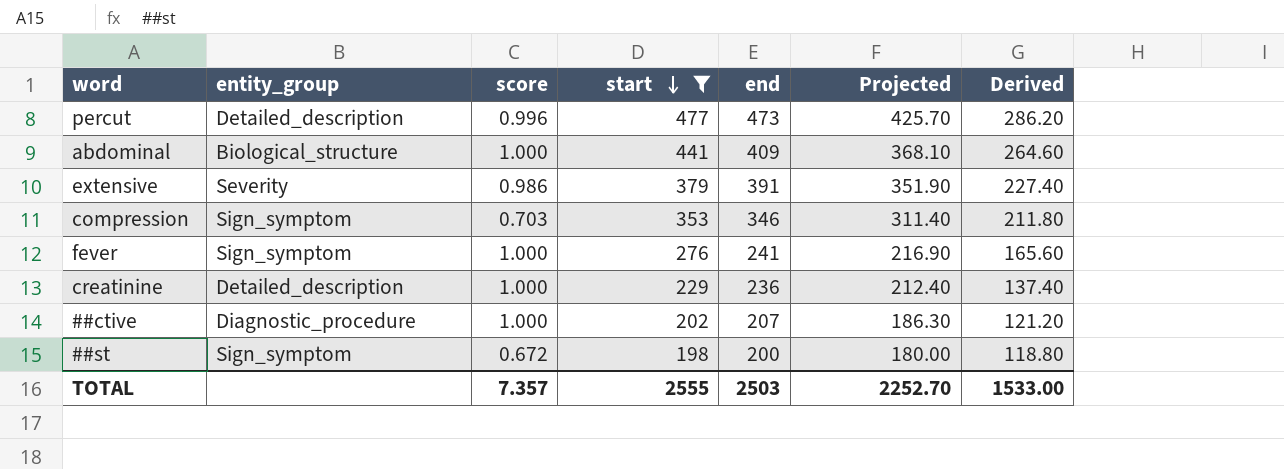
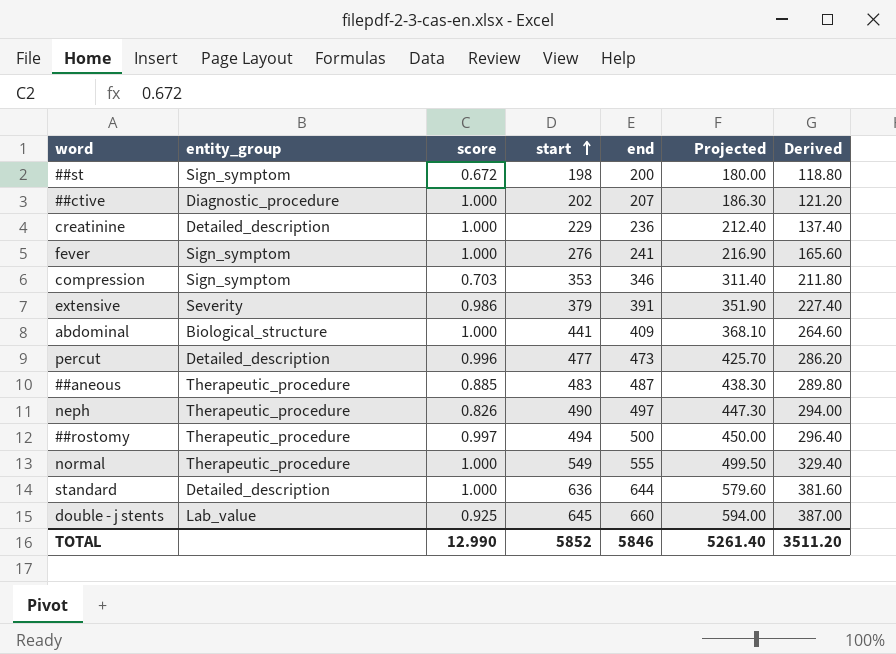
filter: start <= 477 -> none
row order: start descending -> start ascending
TOTAL | score: 7.357 -> 12.990
TOTAL | start: 2555 -> 5852
TOTAL | end: 2503 -> 5846
TOTAL | Projected: 2252.70 -> 5261.40
TOTAL | Derived: 1533.00 -> 3511.20

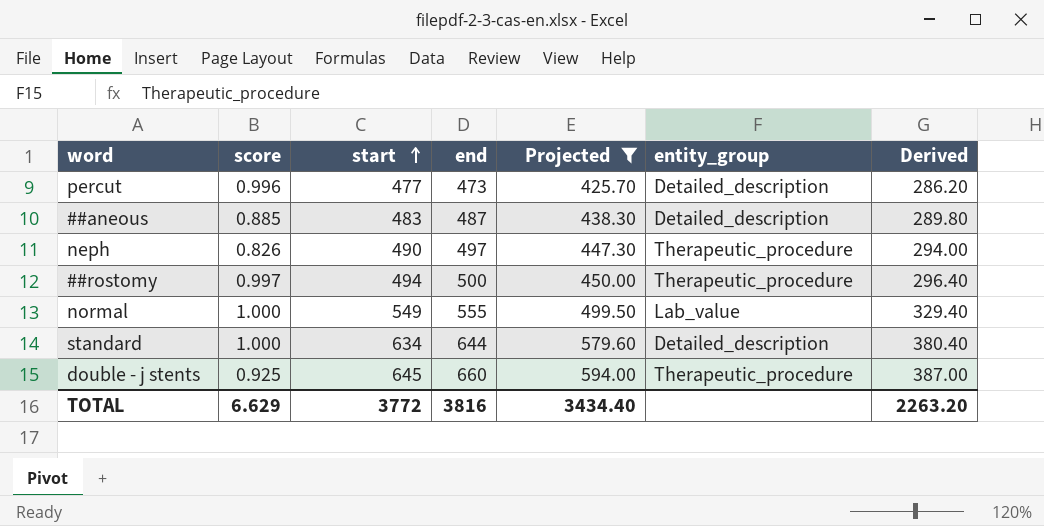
filter: none -> Projected >= 425.70
column entity_group | position: 2 -> 6
##aneous | entity_group: Therapeutic_procedure -> Detailed_description
normal | entity_group: Therapeutic_procedure -> Lab_value
standard | start: 636 -> 634
standard | Derived: 381.60 -> 380.40
double - j stents | entity_group: Lab_value -> Therapeutic_procedure
TOTAL | score: 12.990 -> 6.629
TOTAL | start: 5852 -> 3772
TOTAL | end: 5846 -> 3816
TOTAL | Projected: 5261.40 -> 3434.40
TOTAL | Derived: 3511.20 -> 2263.20

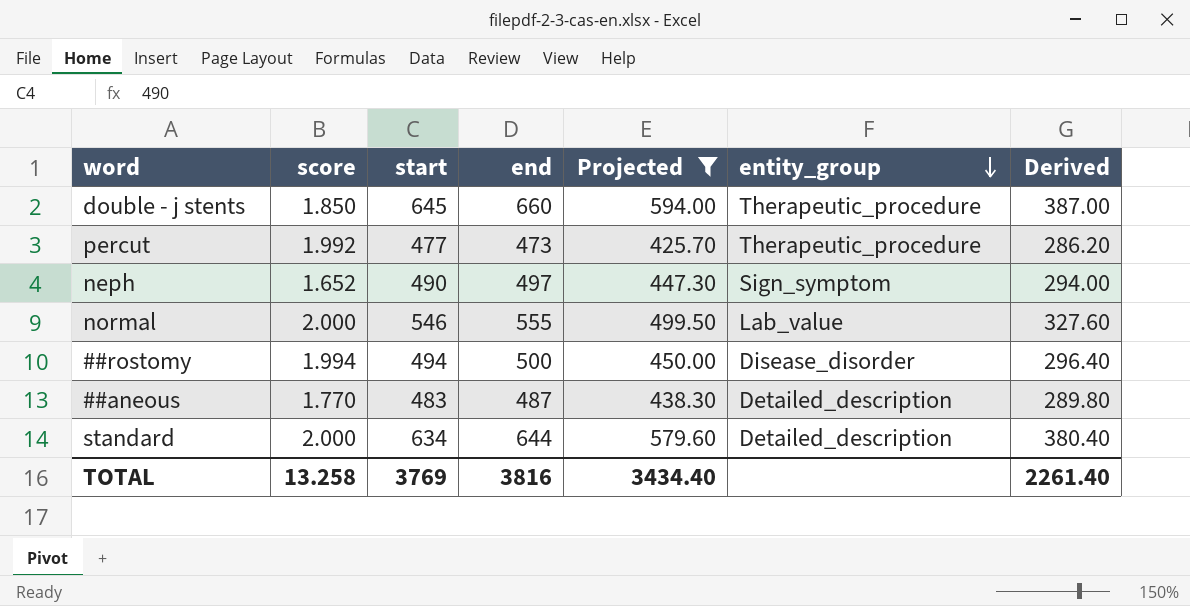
row order: start ascending -> entity_group descending
double - j stents | score: 0.925 -> 1.850
percut | score: 0.996 -> 1.992
percut | entity_group: Detailed_description -> Therapeutic_procedure
neph | score: 0.826 -> 1.652
neph | entity_group: Therapeutic_procedure -> Sign_symptom
normal | score: 1.000 -> 2.000
normal | start: 549 -> 546
normal | Derived: 329.40 -> 327.60
##rostomy | score: 0.997 -> 1.994
##rostomy | entity_group: Therapeutic_procedure -> Disease_disorder
##aneous | score: 0.885 -> 1.770
standard | score: 1.000 -> 2.000
TOTAL | score: 6.629 -> 13.258
TOTAL | start: 3772 -> 3769
TOTAL | Derived: 2263.20 -> 2261.40

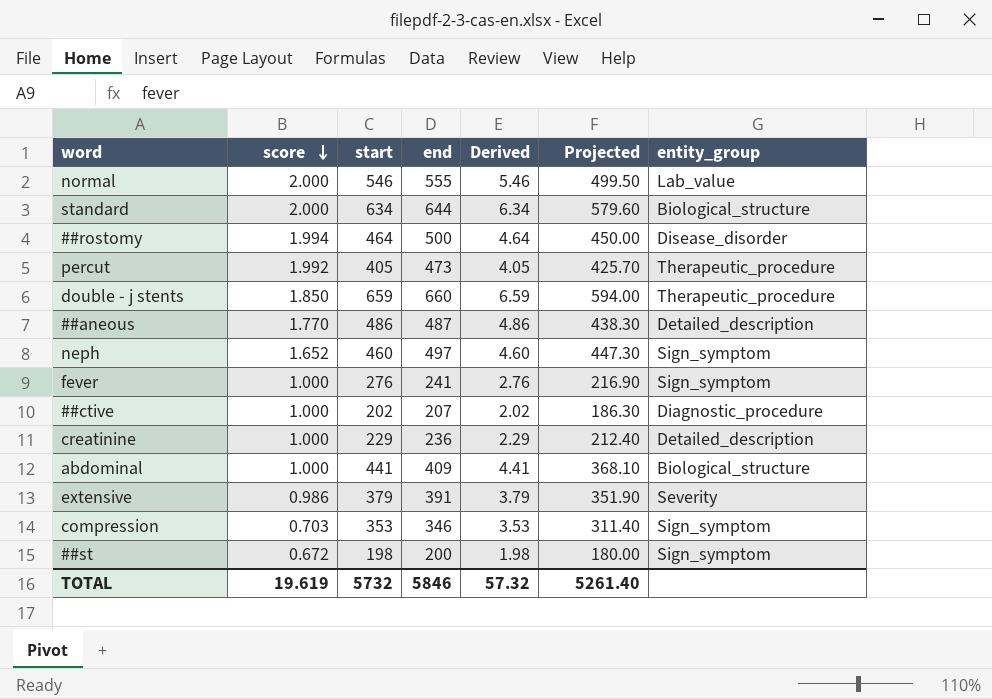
filter: Projected >= 425.70 -> none
row order: entity_group descending -> score descending
column Derived | formula: [start] * 0.6 -> [start] * 0.01
column Derived | position: 7 -> 5
standard | entity_group: Detailed_description -> Biological_structure
##rostomy | start: 494 -> 464
percut | start: 477 -> 405
double - j stents | start: 645 -> 659
##aneous | start: 483 -> 486
neph | start: 490 -> 460
TOTAL | score: 13.258 -> 19.619
TOTAL | start: 3769 -> 5732
TOTAL | end: 3816 -> 5846
TOTAL | Derived: 2261.40 -> 57.32
TOTAL | Projected: 3434.40 -> 5261.40

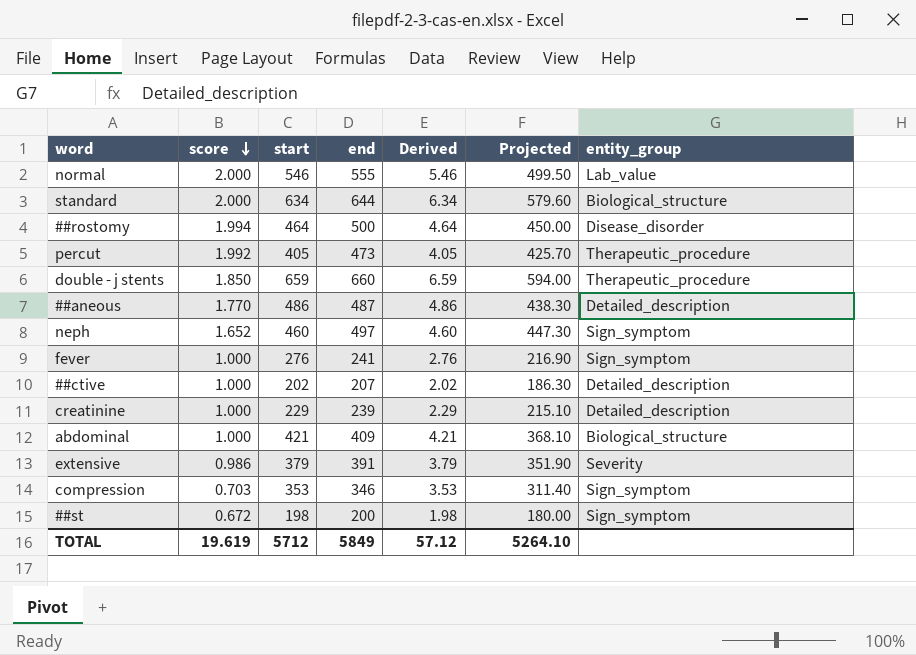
##ctive | entity_group: Diagnostic_procedure -> Detailed_description
creatinine | end: 236 -> 239
creatinine | Projected: 212.40 -> 215.10
abdominal | start: 441 -> 421
abdominal | Derived: 4.41 -> 4.21
TOTAL | start: 5732 -> 5712
TOTAL | end: 5846 -> 5849
TOTAL | Derived: 57.32 -> 57.12
TOTAL | Projected: 5261.40 -> 5264.10

